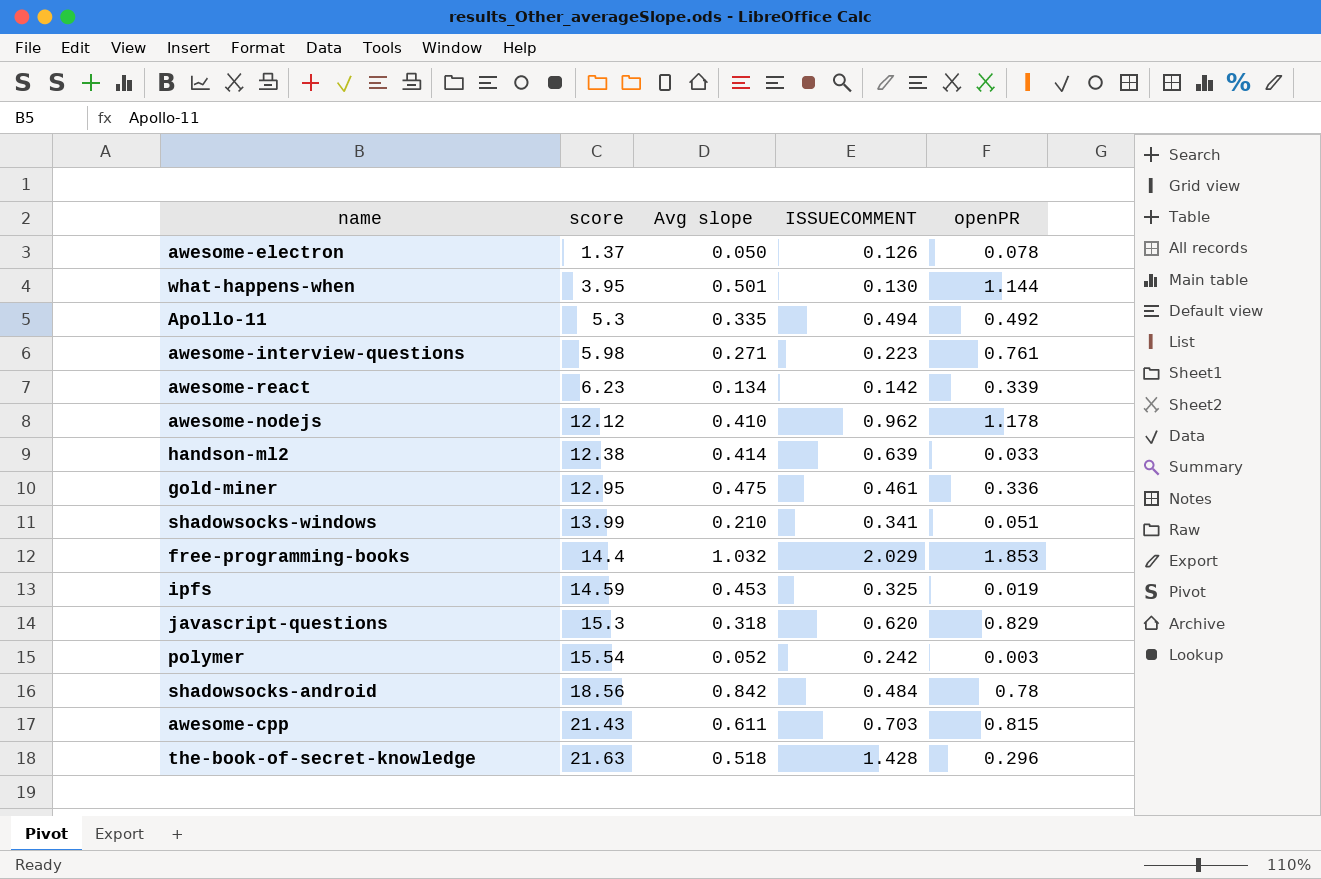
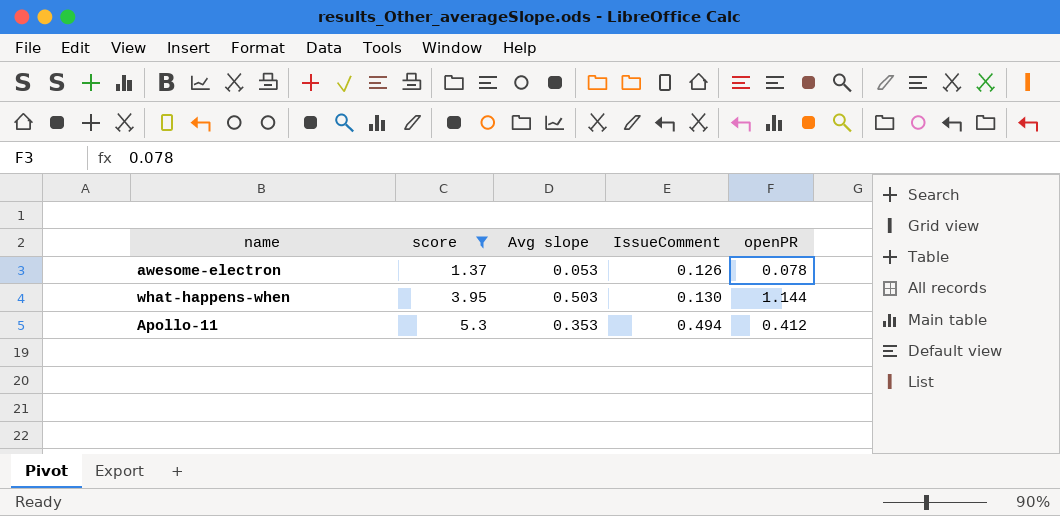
filter: none -> score <= 5.3
column name: ISSUECOMMENT -> IssueComment
awesome-electron | Avg slope: 0.050 -> 0.053
what-happens-when | Avg slope: 0.501 -> 0.503
Apollo-11 | Avg slope: 0.335 -> 0.353
Apollo-11 | openPR: 0.492 -> 0.412

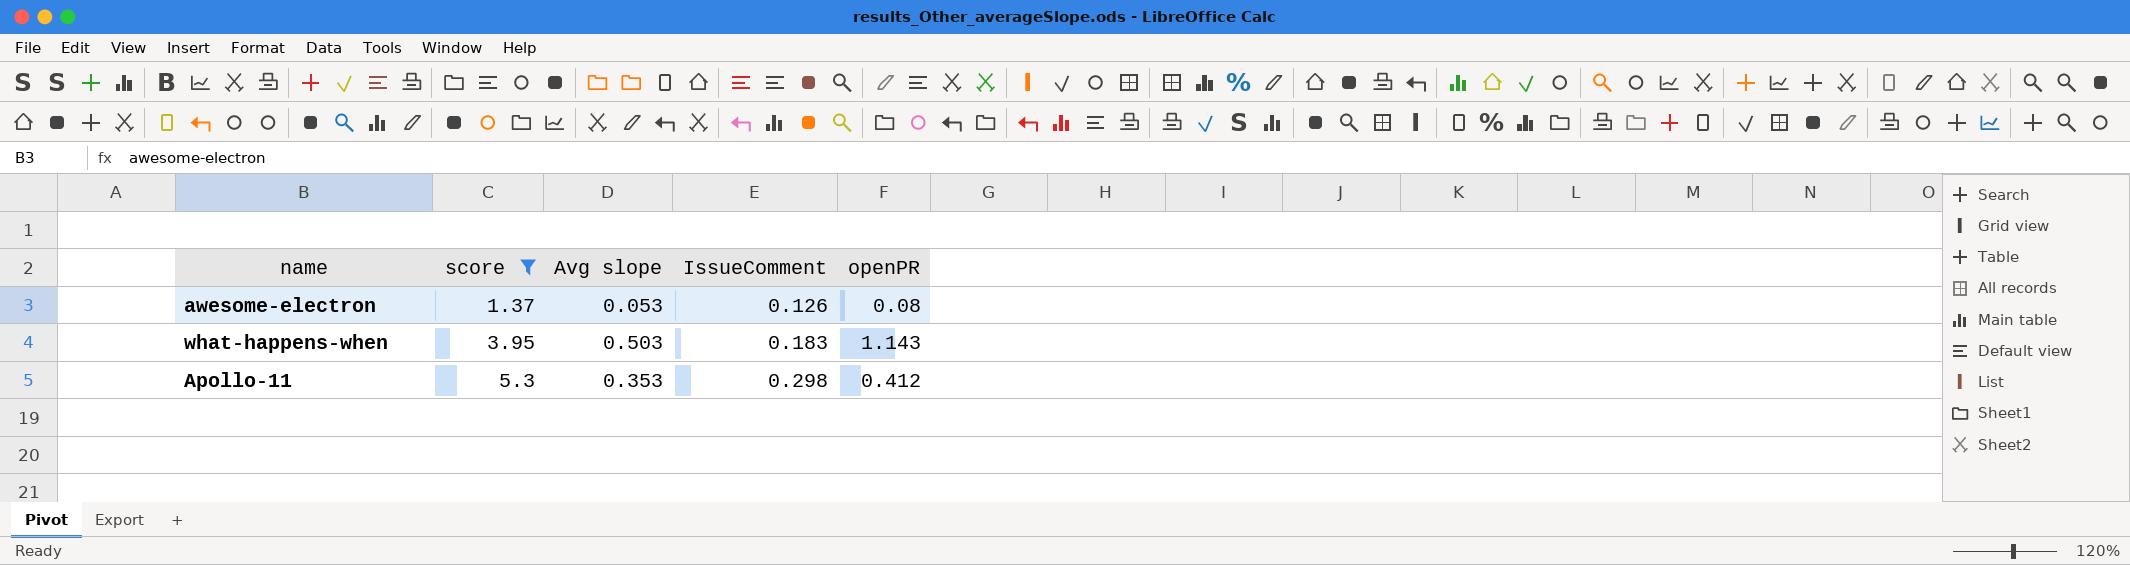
awesome-electron | openPR: 0.078 -> 0.08
what-happens-when | IssueComment: 0.130 -> 0.183
what-happens-when | openPR: 1.144 -> 1.143
Apollo-11 | IssueComment: 0.494 -> 0.298

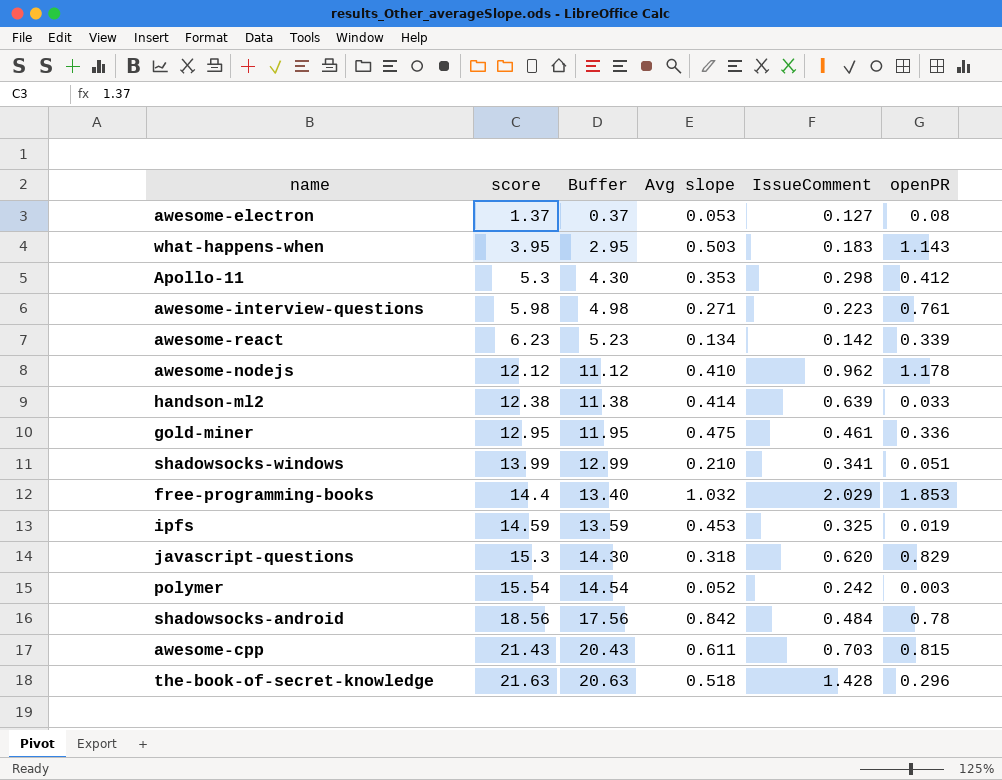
filter: score <= 5.3 -> none
column Buffer | formula: none -> [score] - 1
awesome-electron | IssueComment: 0.126 -> 0.127

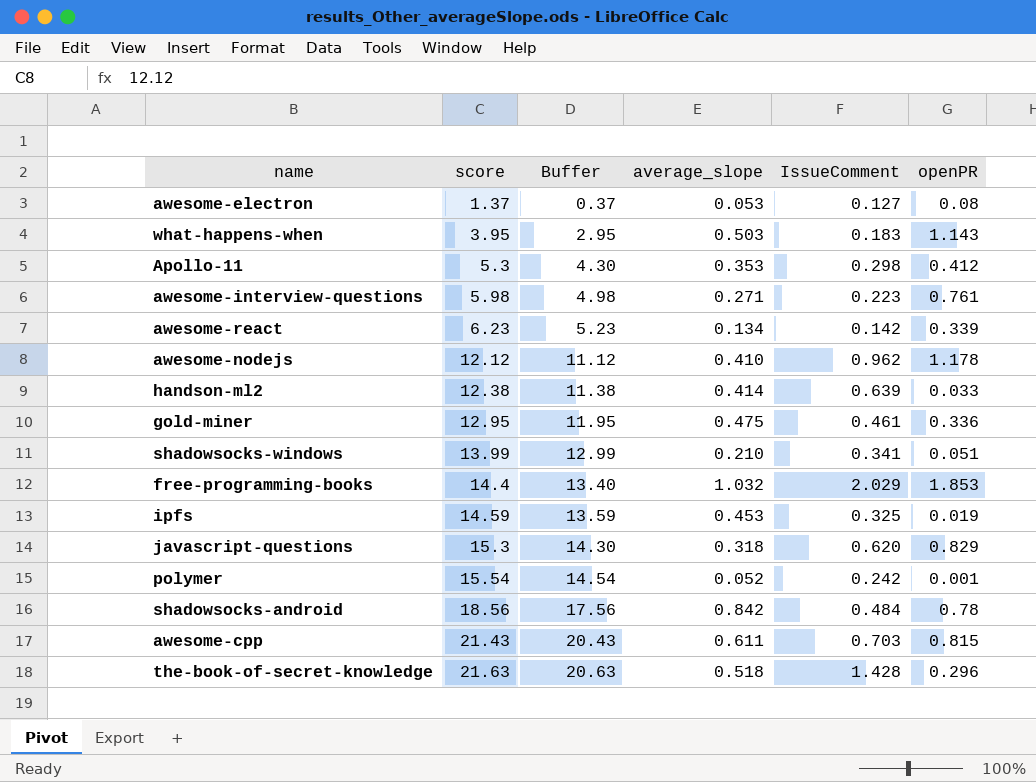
column name: Avg slope -> average_slope
polymer | openPR: 0.003 -> 0.001

